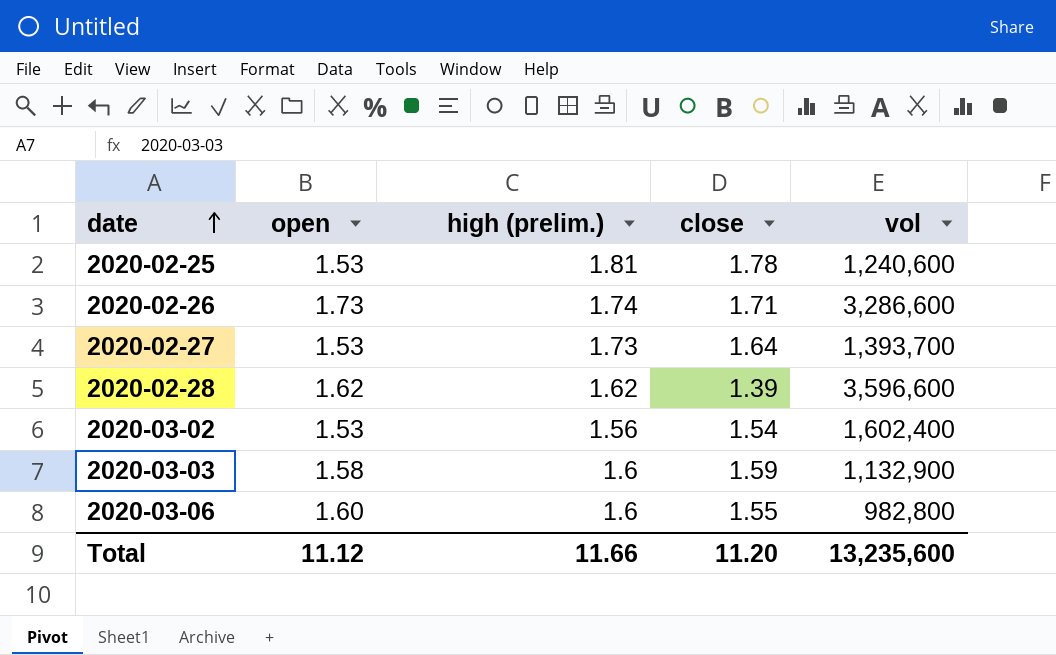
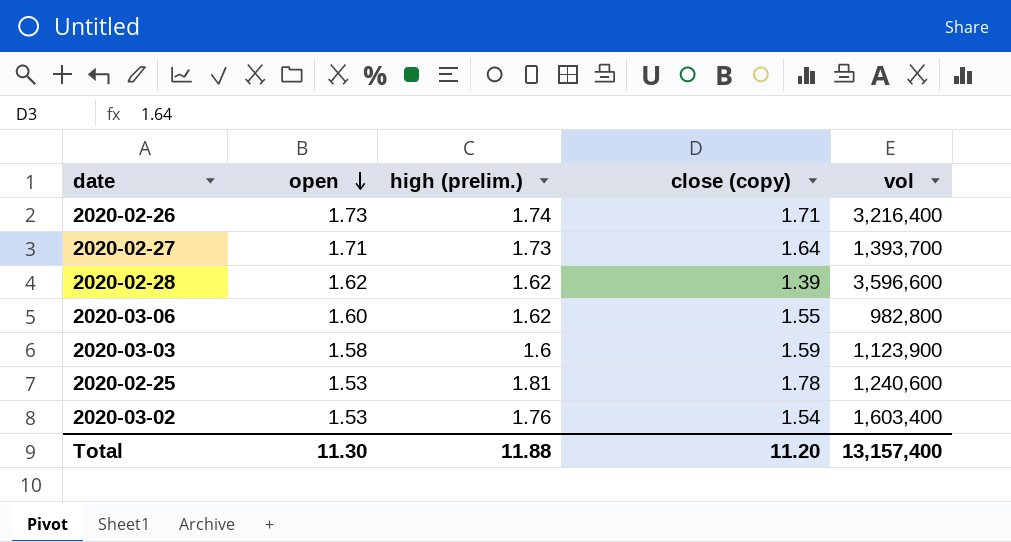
row order: date ascending -> open descending
column name: close -> close (copy)
2020-02-26 | vol: 3,286,600 -> 3,216,400
2020-02-27 | open: 1.53 -> 1.71
2020-03-06 | high (prelim.): 1.6 -> 1.62
2020-03-03 | vol: 1,132,900 -> 1,123,900
2020-03-02 | high (prelim.): 1.56 -> 1.76
2020-03-02 | vol: 1,602,400 -> 1,603,400
Total | open: 11.12 -> 11.30
Total | high (prelim.): 11.66 -> 11.88
Total | vol: 13,235,600 -> 13,157,400

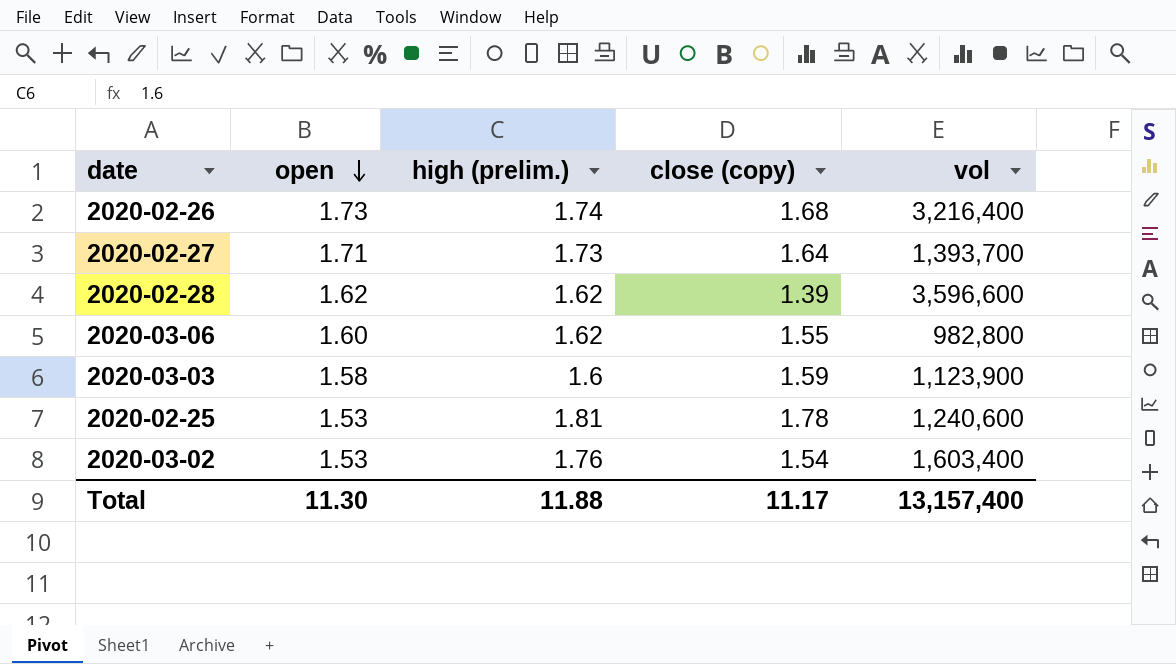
2020-02-26 | close (copy): 1.71 -> 1.68
Total | close (copy): 11.20 -> 11.17

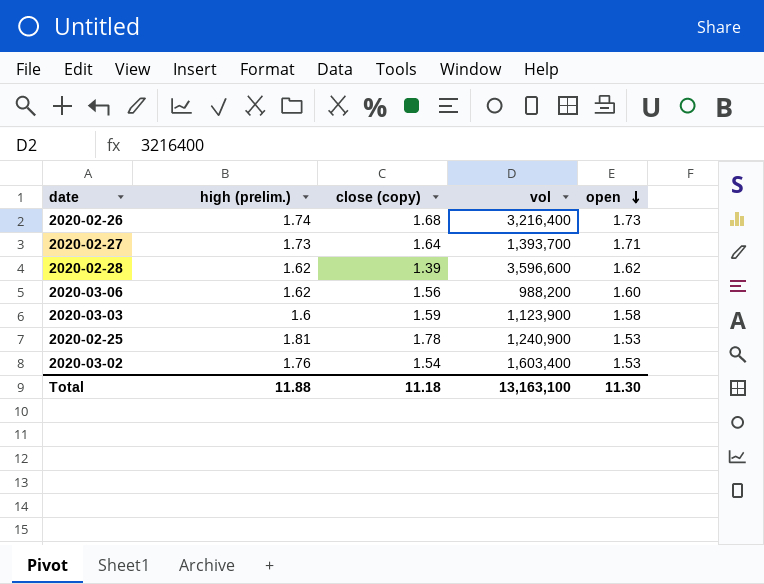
column open | position: 2 -> 5
2020-03-06 | close (copy): 1.55 -> 1.56
2020-03-06 | vol: 982,800 -> 988,200
2020-02-25 | vol: 1,240,600 -> 1,240,900
Total | close (copy): 11.17 -> 11.18
Total | vol: 13,157,400 -> 13,163,100

